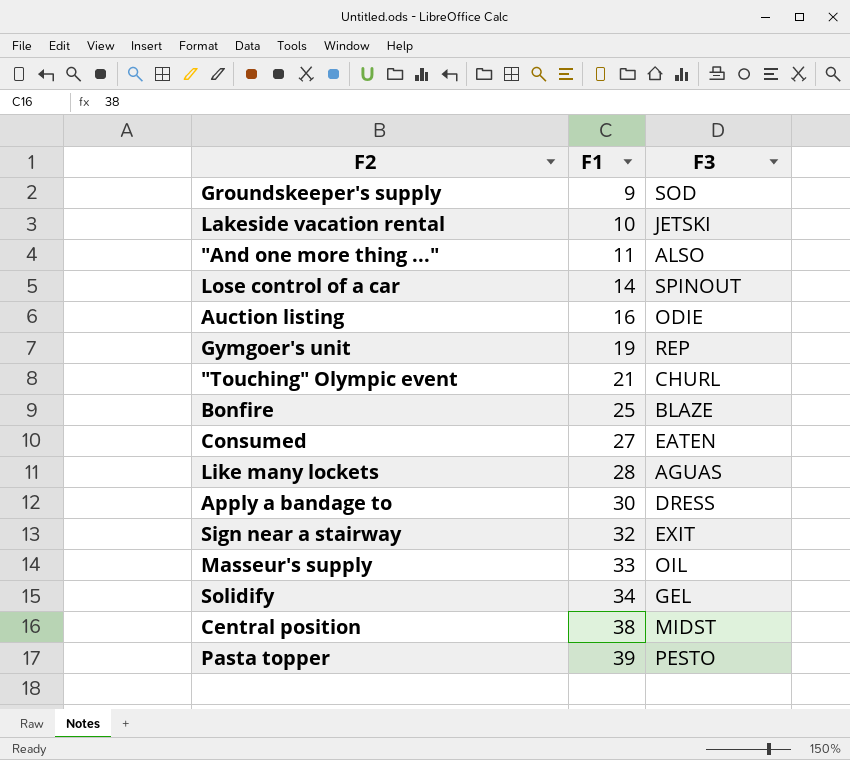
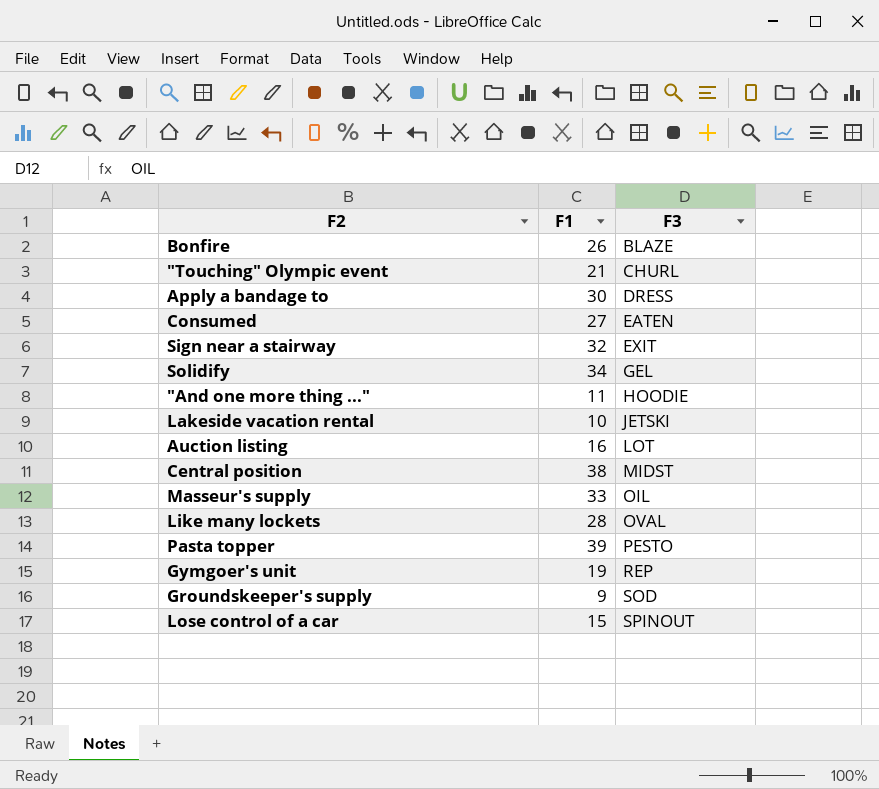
row order: F1 ascending -> F3 ascending
Bonfire | F1: 25 -> 26
"And one more thing ..." | F3: ALSO -> HOODIE
Auction listing | F3: ODIE -> LOT
Like many lockets | F3: AGUAS -> OVAL
Lose control of a car | F1: 14 -> 15

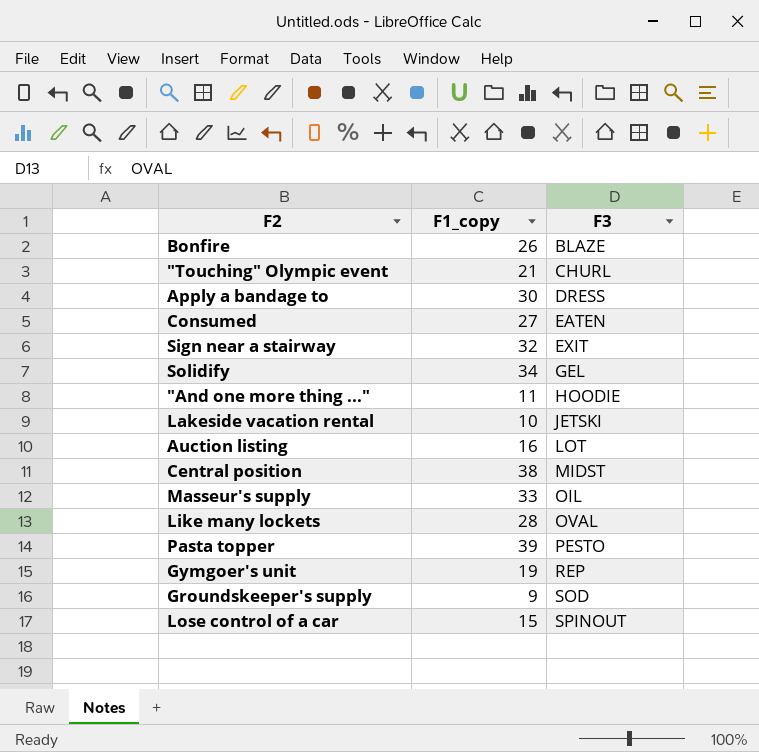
column name: F1 -> F1_copy

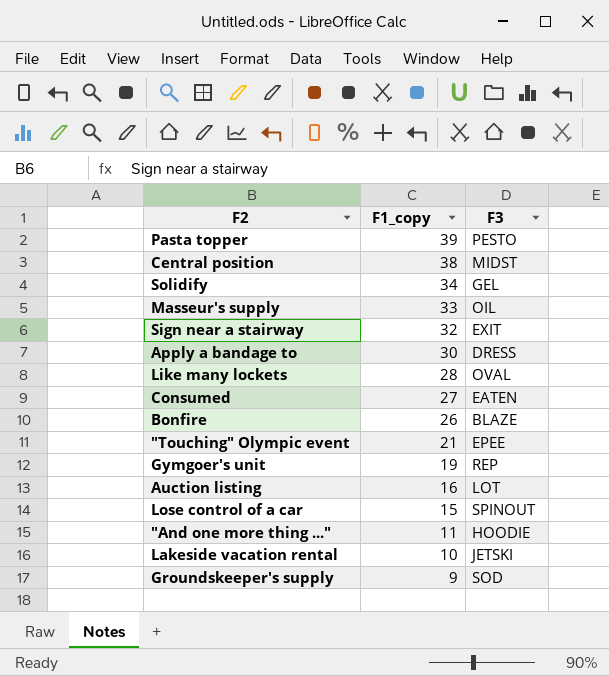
row order: F3 ascending -> F1_copy descending
"Touching" Olympic event | F3: CHURL -> EPEE

